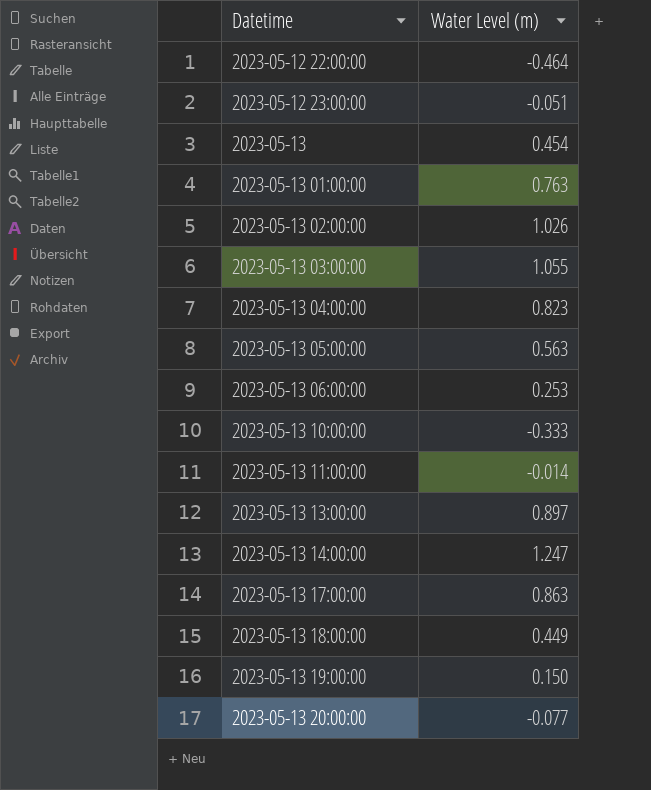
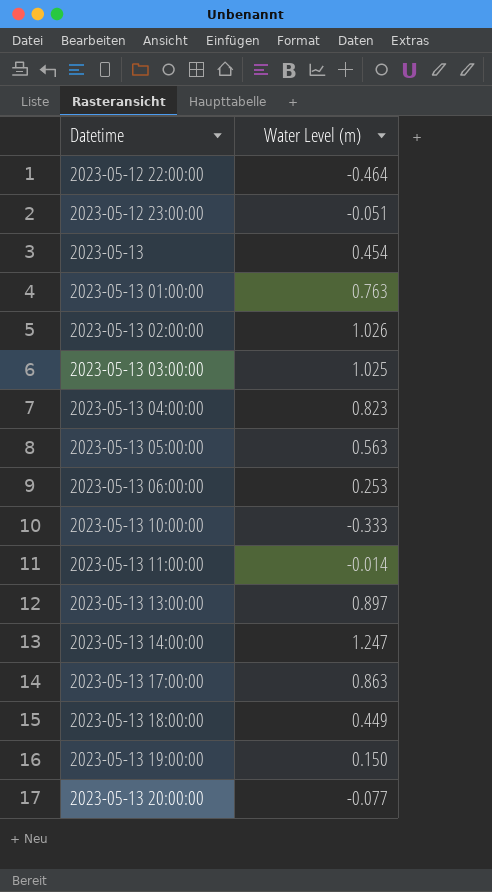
2023-05-13 03:00:00 | Water Level (m): 1.055 -> 1.025

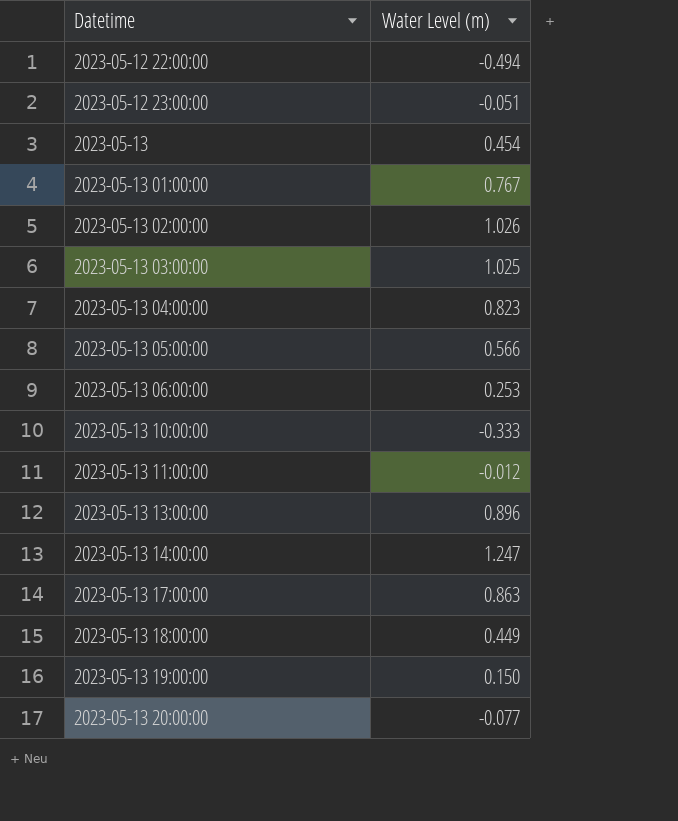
2023-05-12 22:00:00 | Water Level (m): -0.464 -> -0.494
2023-05-13 01:00:00 | Water Level (m): 0.763 -> 0.767
2023-05-13 05:00:00 | Water Level (m): 0.563 -> 0.566
2023-05-13 11:00:00 | Water Level (m): -0.014 -> -0.012
2023-05-13 13:00:00 | Water Level (m): 0.897 -> 0.896

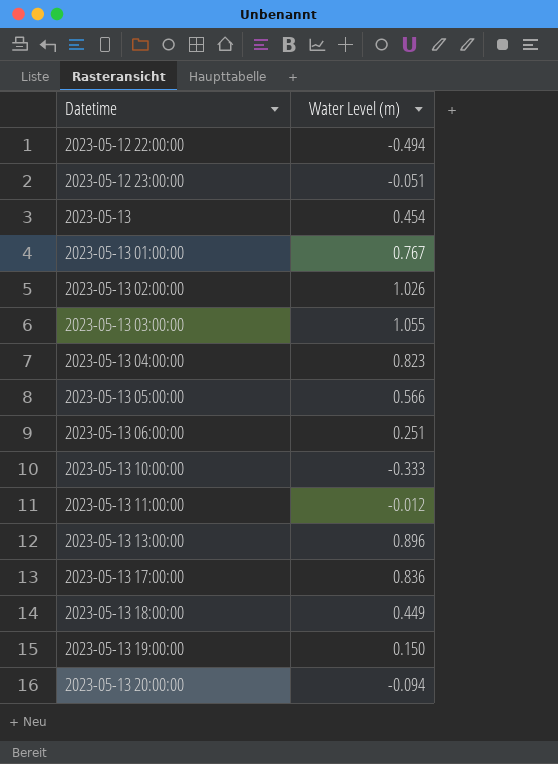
row 2023-05-13 14:00:00: 1.247 -> none
2023-05-13 03:00:00 | Water Level (m): 1.025 -> 1.055
2023-05-13 06:00:00 | Water Level (m): 0.253 -> 0.251
2023-05-13 17:00:00 | Water Level (m): 0.863 -> 0.836
2023-05-13 20:00:00 | Water Level (m): -0.077 -> -0.094

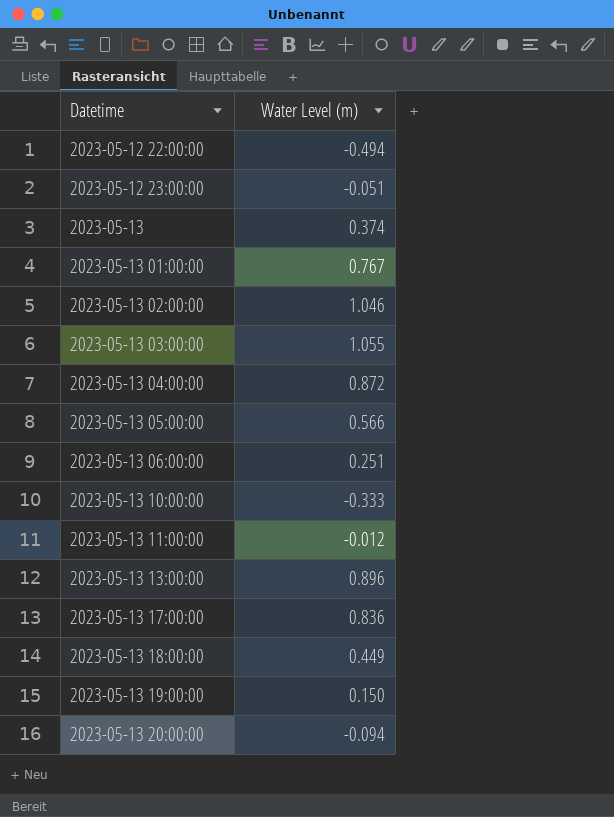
2023-05-13 | Water Level (m): 0.454 -> 0.374
2023-05-13 02:00:00 | Water Level (m): 1.026 -> 1.046
2023-05-13 04:00:00 | Water Level (m): 0.823 -> 0.872

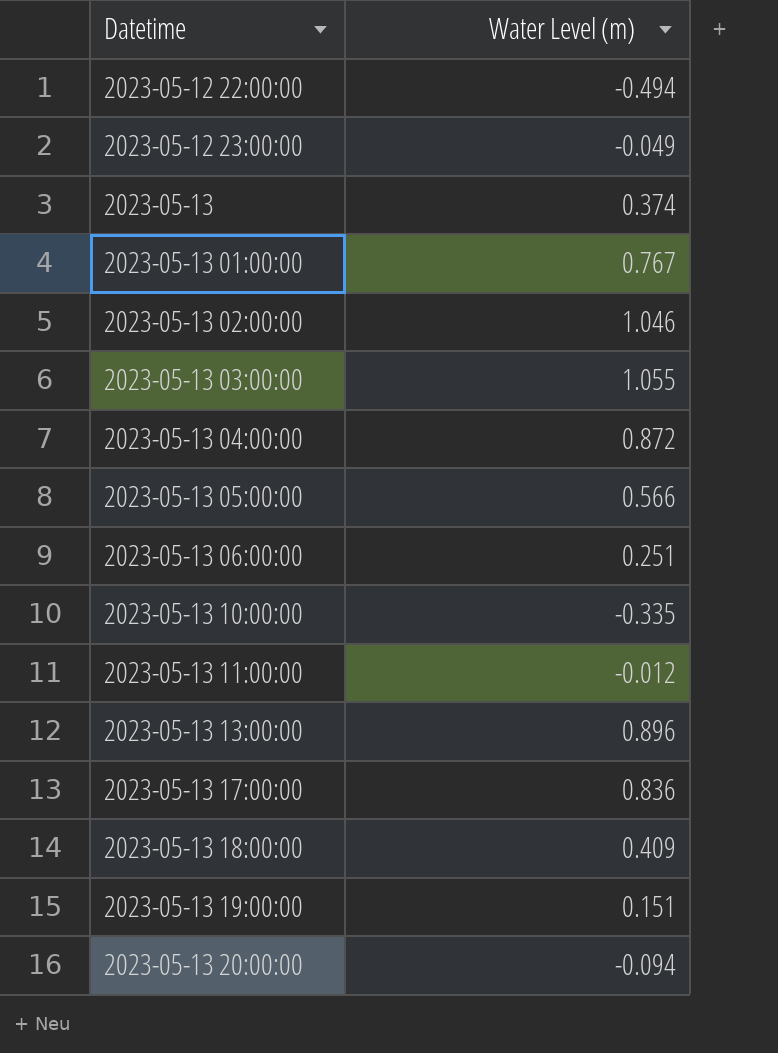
2023-05-12 23:00:00 | Water Level (m): -0.051 -> -0.049
2023-05-13 10:00:00 | Water Level (m): -0.333 -> -0.335
2023-05-13 18:00:00 | Water Level (m): 0.449 -> 0.409
2023-05-13 19:00:00 | Water Level (m): 0.150 -> 0.151

